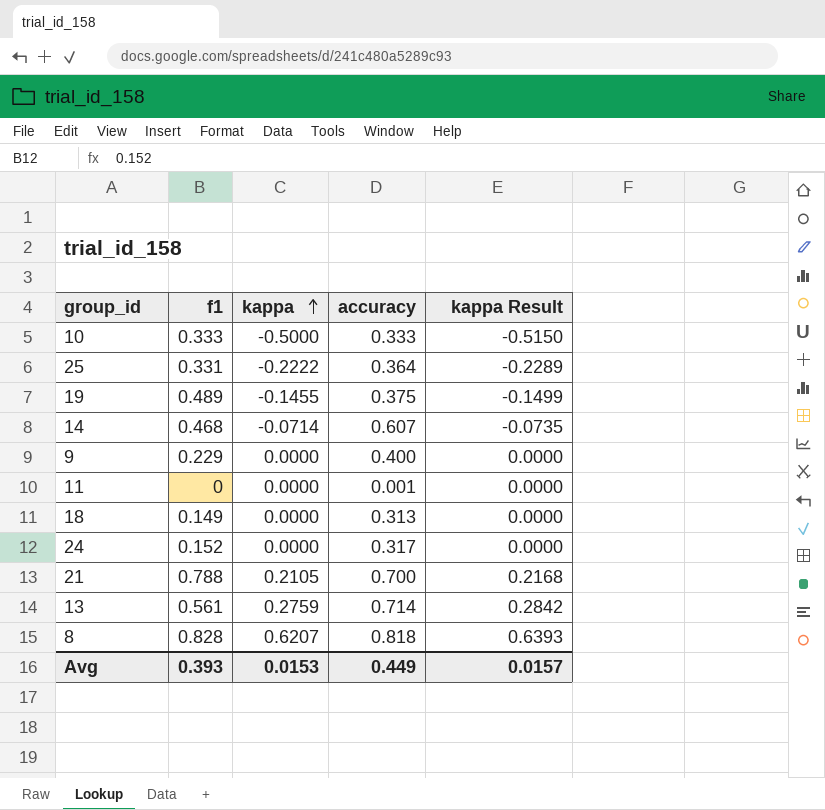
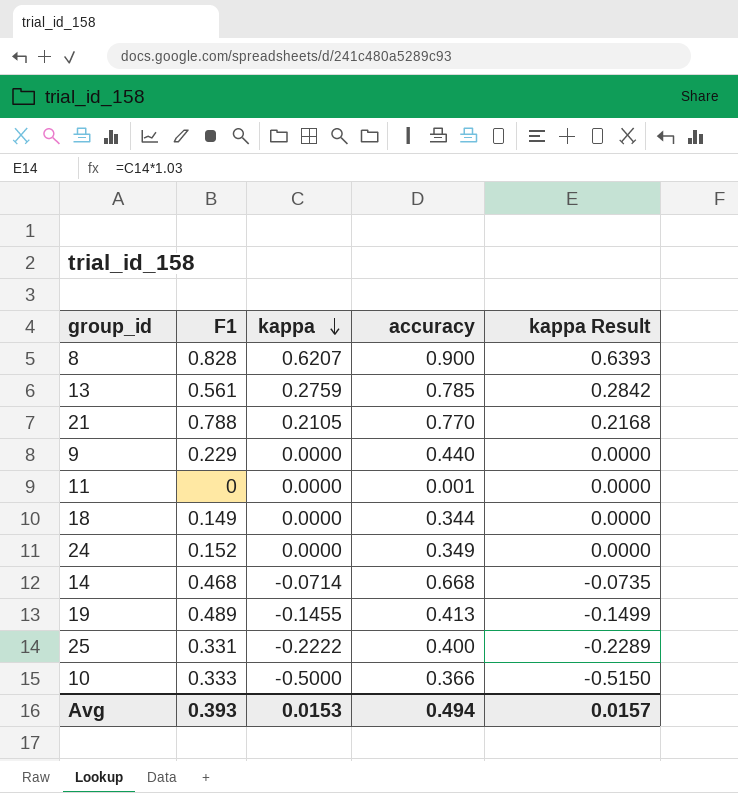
row order: kappa ascending -> kappa descending
column name: f1 -> F1
8 | accuracy: 0.818 -> 0.900
13 | accuracy: 0.714 -> 0.785
21 | accuracy: 0.700 -> 0.770
9 | accuracy: 0.400 -> 0.440
18 | accuracy: 0.313 -> 0.344
24 | accuracy: 0.317 -> 0.349
14 | accuracy: 0.607 -> 0.668
19 | accuracy: 0.375 -> 0.413
25 | accuracy: 0.364 -> 0.400
10 | accuracy: 0.333 -> 0.366
Avg | accuracy: 0.449 -> 0.494

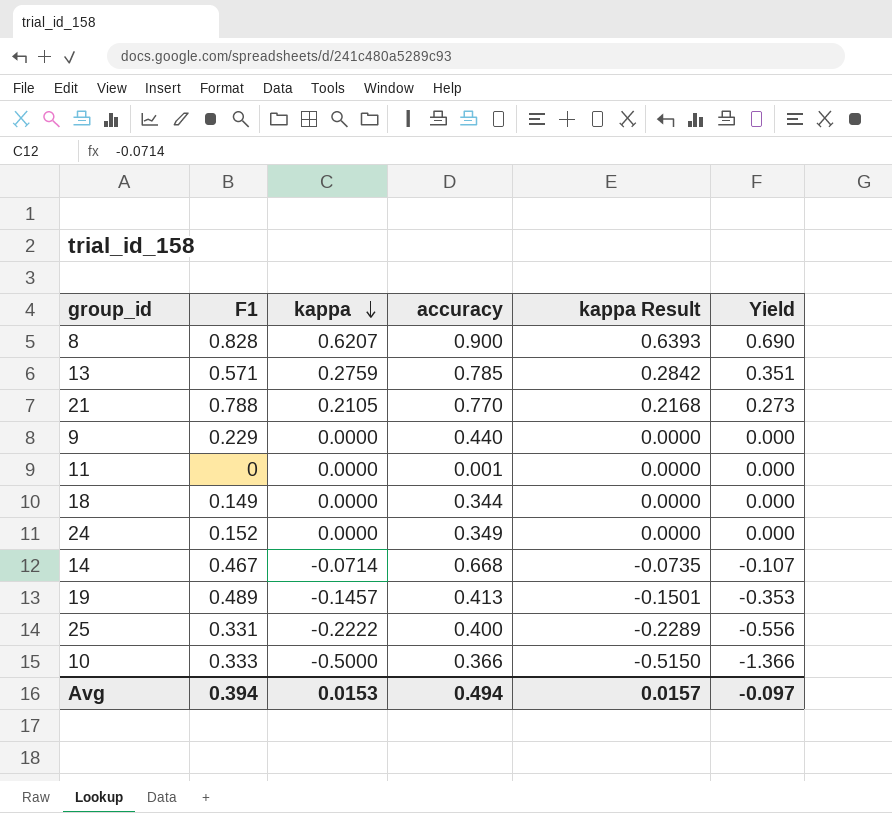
column Yield | formula: none -> [kappa] / [accuracy]
13 | F1: 0.561 -> 0.571
14 | F1: 0.468 -> 0.467
19 | kappa: -0.1455 -> -0.1457
19 | kappa Result: -0.1499 -> -0.1501
Avg | F1: 0.393 -> 0.394

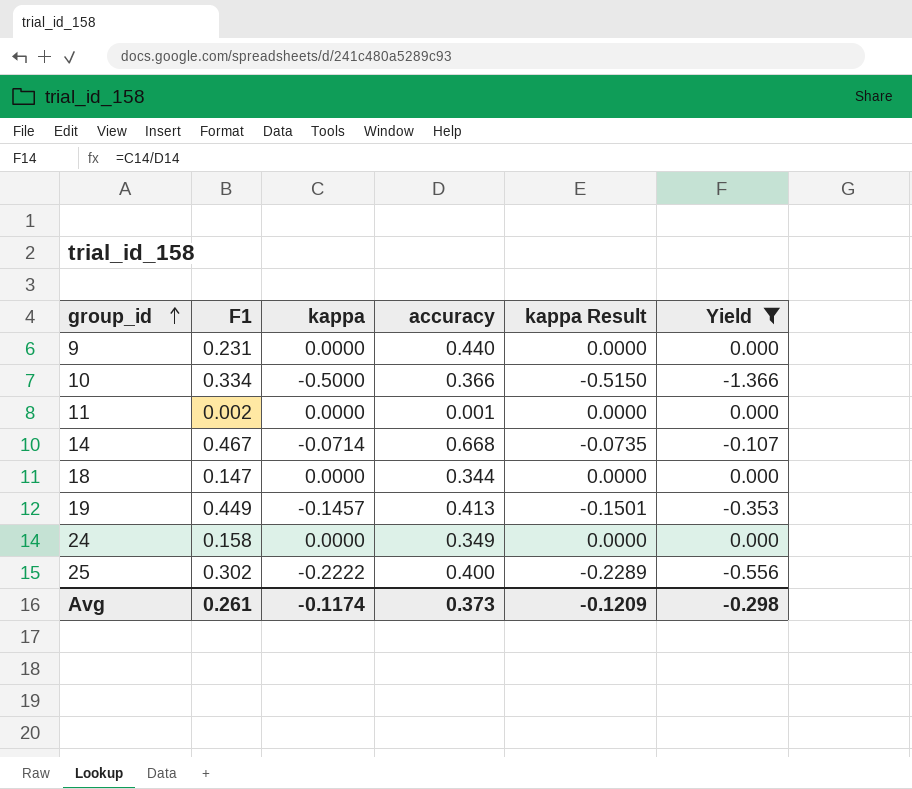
filter: none -> Yield <= 0.000
row order: kappa descending -> group_id ascending
9 | F1: 0.229 -> 0.231
10 | F1: 0.333 -> 0.334
11 | F1: 0 -> 0.002
18 | F1: 0.149 -> 0.147
19 | F1: 0.489 -> 0.449
24 | F1: 0.152 -> 0.158
25 | F1: 0.331 -> 0.302
Avg | F1: 0.394 -> 0.261
Avg | kappa: 0.0153 -> -0.1174
Avg | accuracy: 0.494 -> 0.373
Avg | kappa Result: 0.0157 -> -0.1209
Avg | Yield: -0.097 -> -0.298

